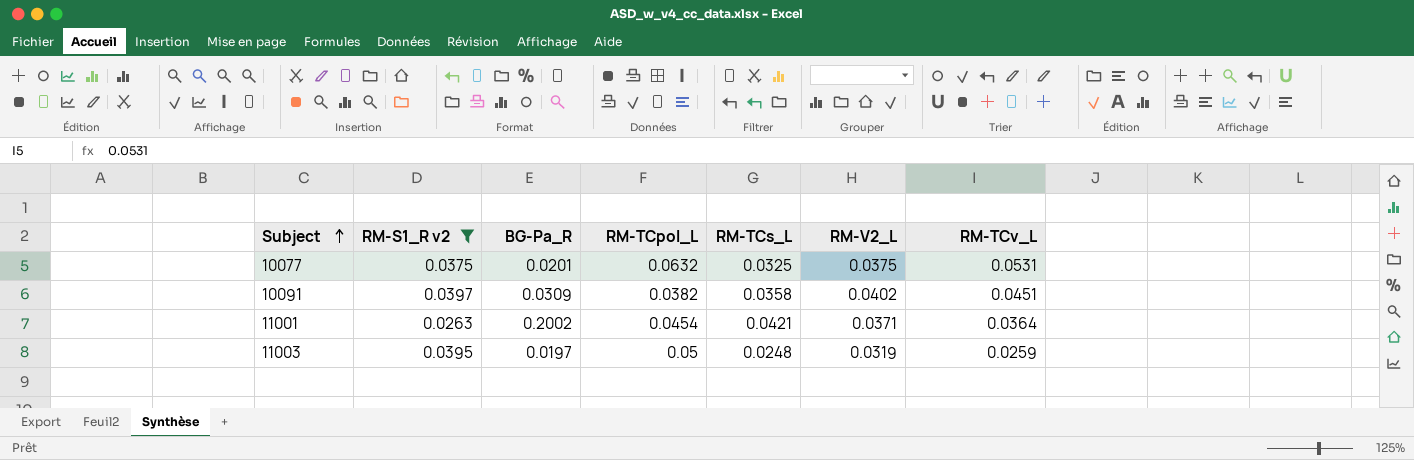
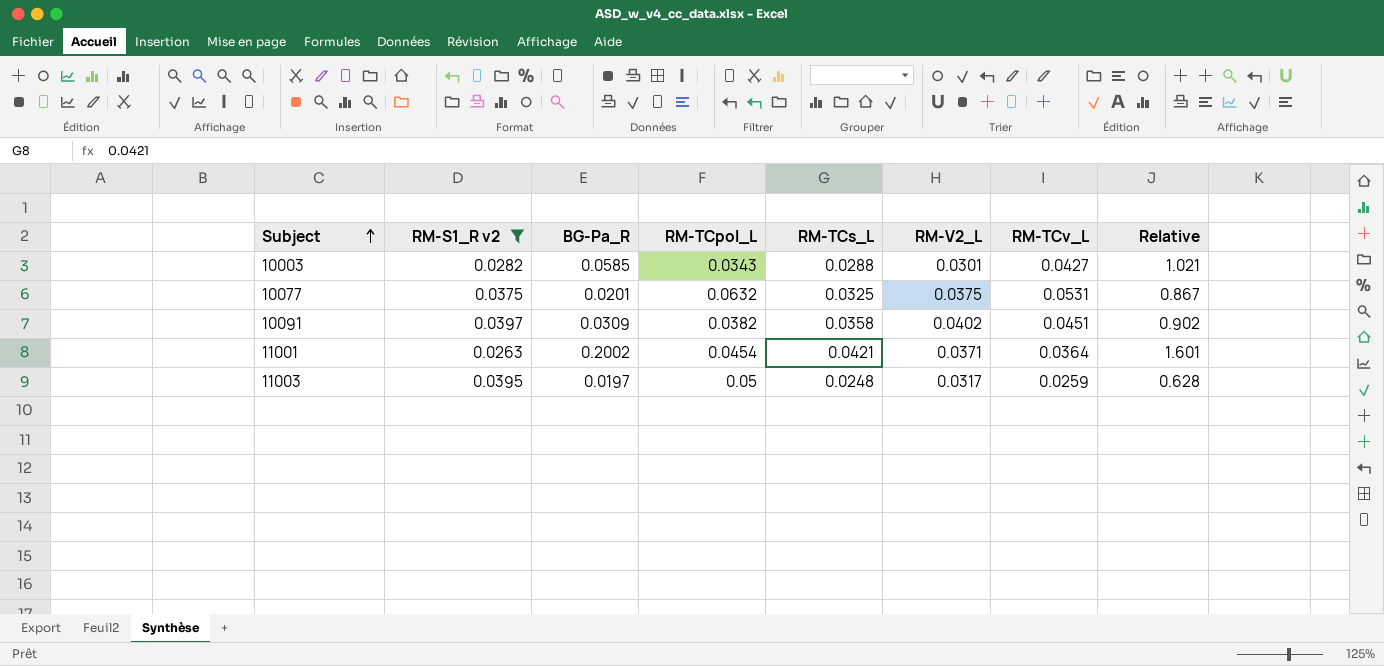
column Relative | formula: none -> [RM-TCs_L] / [RM-S1_R v2]
row 10003: none -> 0.0282 | 0.0585 | 0.0343 | 0.0288 | 0.0301 | 0.0427 | 1.021
11003 | RM-V2_L: 0.0319 -> 0.0317

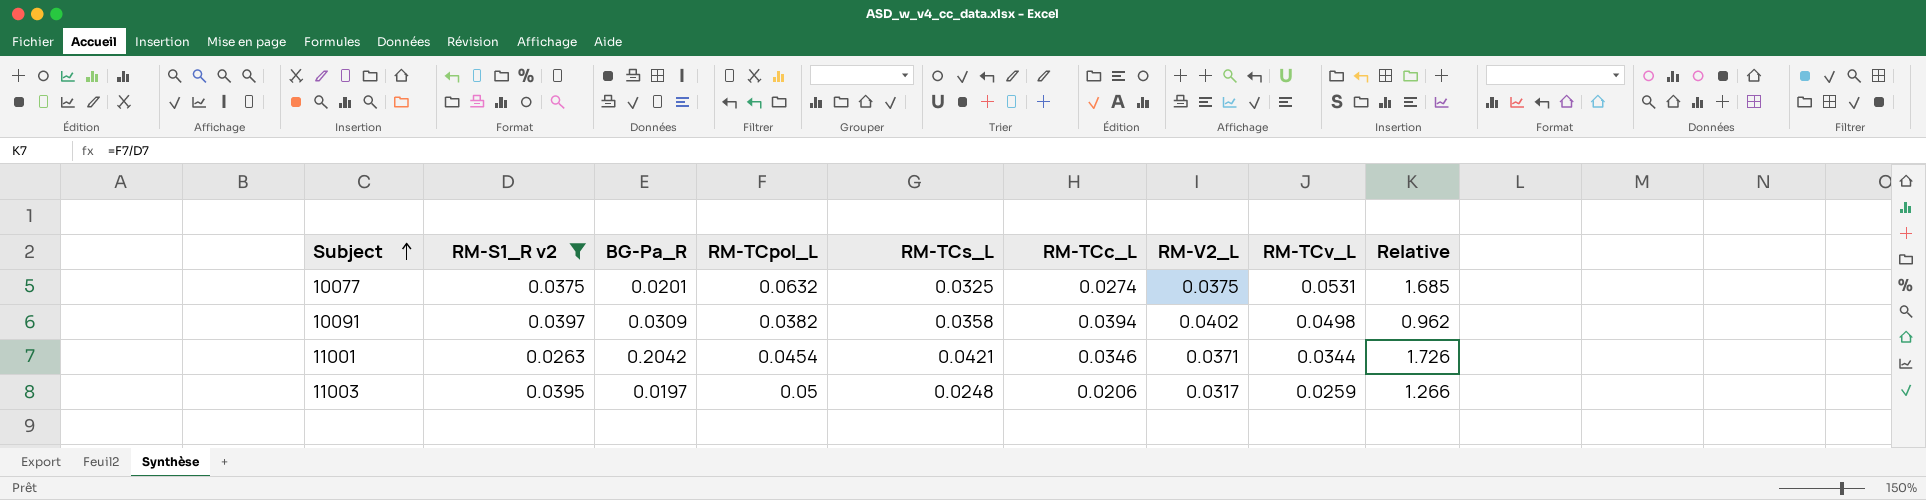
column RM-TCc_L | position: none -> 6
column Relative | formula: [RM-TCs_L] / [RM-S1_R v2] -> [RM-TCpol_L] / [RM-S1_R v2]
row 10003: 0.0282 | 0.0585 | 0.0343 | 0.0288 | 0.0301 | 0.0427 | 1.021 -> none
10091 | RM-TCv_L: 0.0451 -> 0.0498
11001 | BG-Pa_R: 0.2002 -> 0.2042
11001 | RM-TCv_L: 0.0364 -> 0.0344

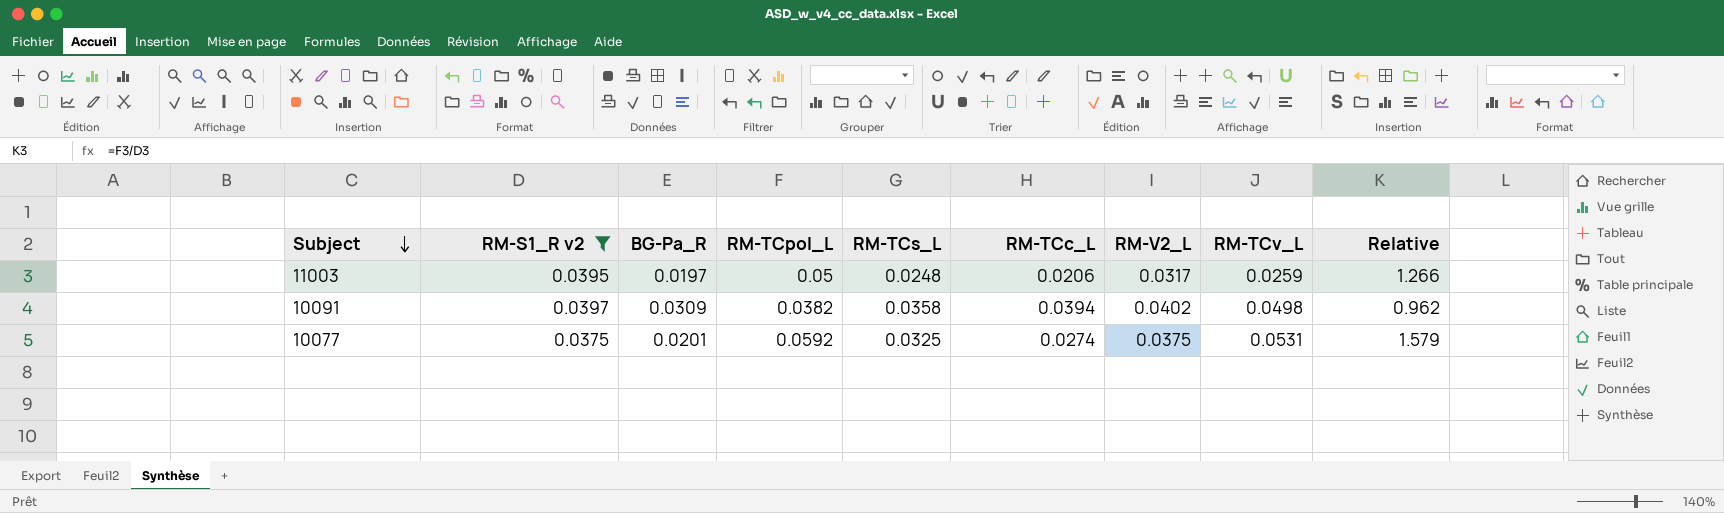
row order: Subject ascending -> Subject descending
row 11001: 0.0263 | 0.2042 | 0.0454 | 0.0421 | 0.0346 | 0.0371 | 0.0344 | 1.726 -> none
10077 | RM-TCpol_L: 0.0632 -> 0.0592
10077 | Relative: 1.685 -> 1.579

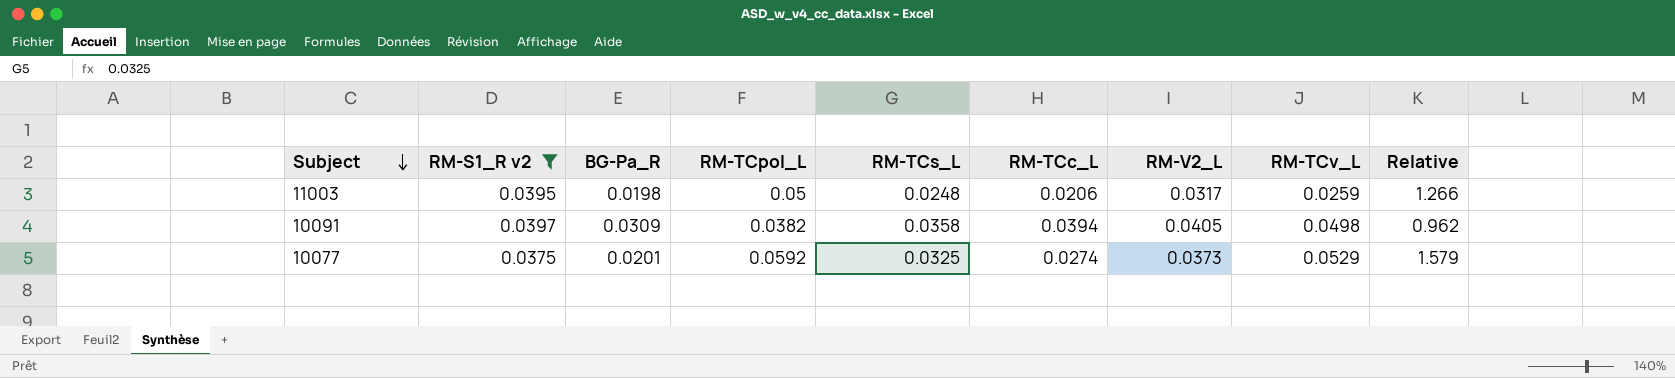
11003 | BG-Pa_R: 0.0197 -> 0.0198
10091 | RM-V2_L: 0.0402 -> 0.0405
10077 | RM-V2_L: 0.0375 -> 0.0373
10077 | RM-TCv_L: 0.0531 -> 0.0529

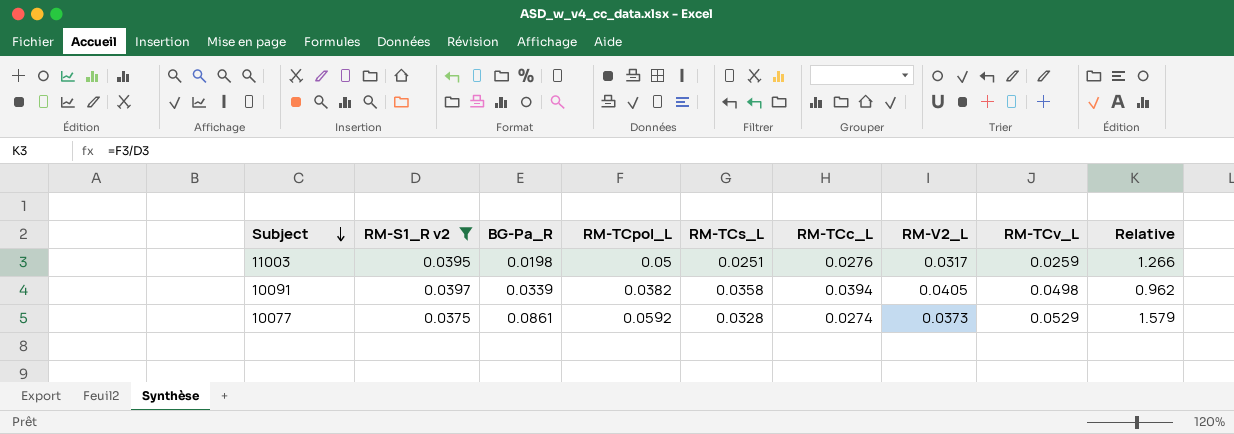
11003 | RM-TCs_L: 0.0248 -> 0.0251
11003 | RM-TCc_L: 0.0206 -> 0.0276
10091 | BG-Pa_R: 0.0309 -> 0.0339
10077 | BG-Pa_R: 0.0201 -> 0.0861
10077 | RM-TCs_L: 0.0325 -> 0.0328

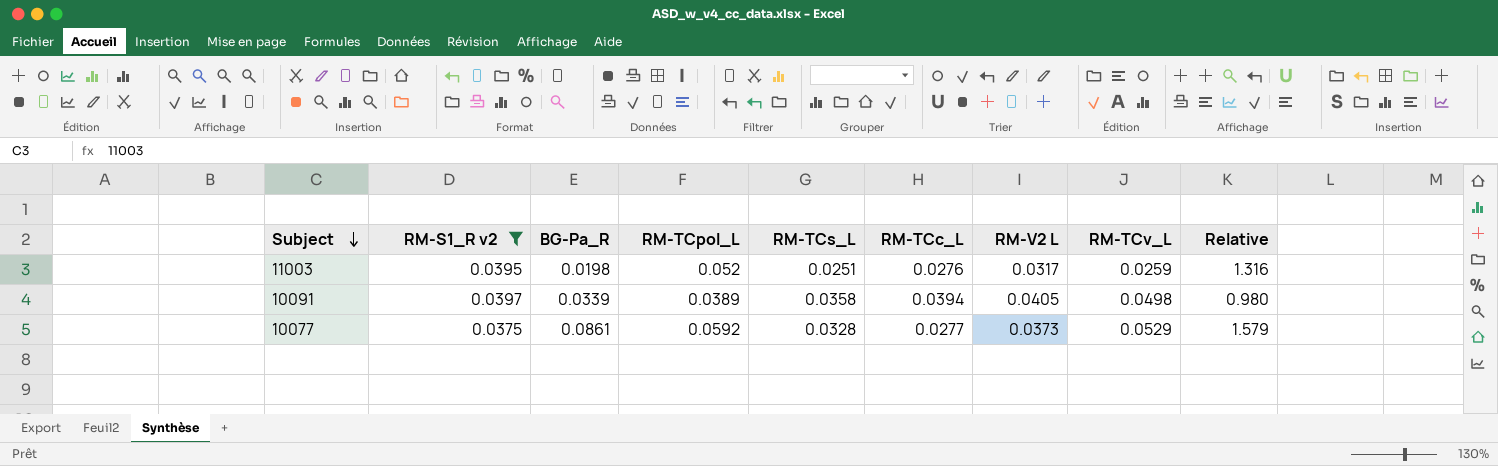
column name: RM-V2_L -> RM-V2 L
11003 | RM-TCpol_L: 0.05 -> 0.052
11003 | Relative: 1.266 -> 1.316
10091 | RM-TCpol_L: 0.0382 -> 0.0389
10091 | Relative: 0.962 -> 0.980
10077 | RM-TCc_L: 0.0274 -> 0.0277

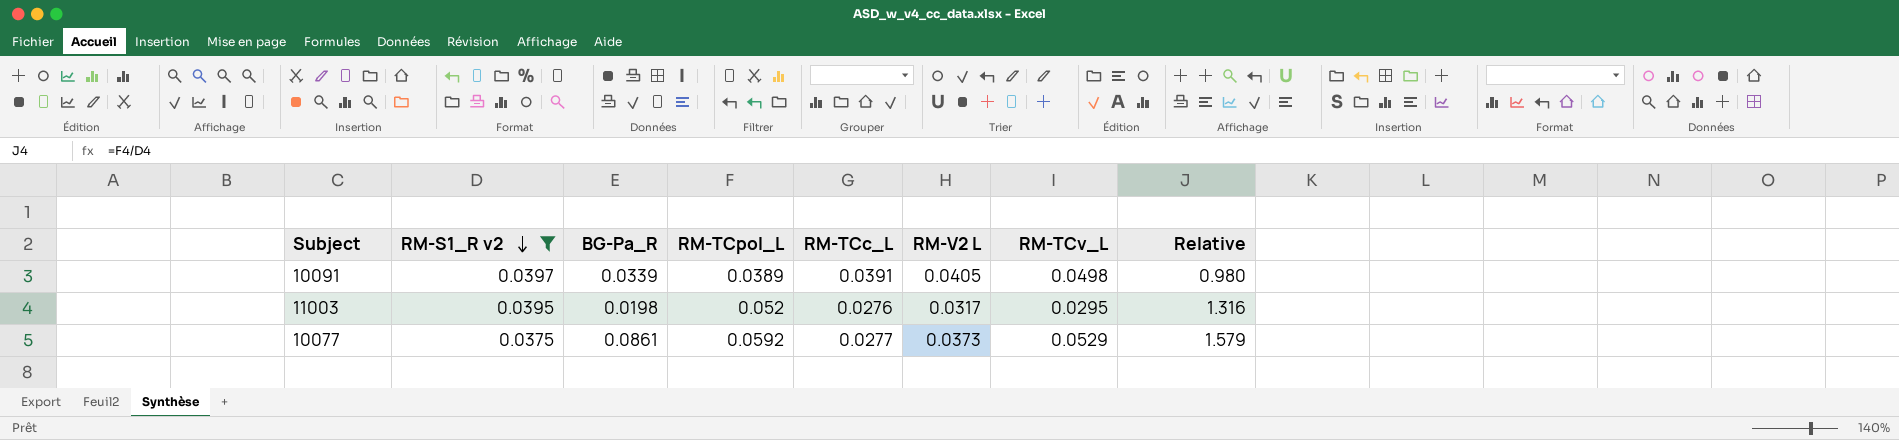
row order: Subject descending -> RM-S1_R v2 descending
column RM-TCs_L | position: 5 -> none
10091 | RM-TCc_L: 0.0394 -> 0.0391
11003 | RM-TCv_L: 0.0259 -> 0.0295

